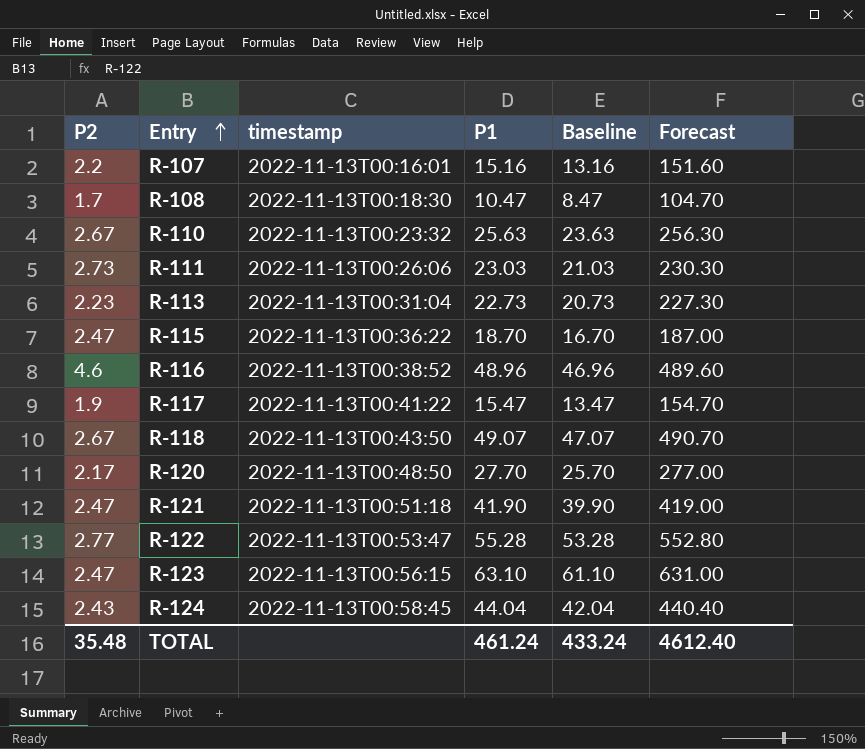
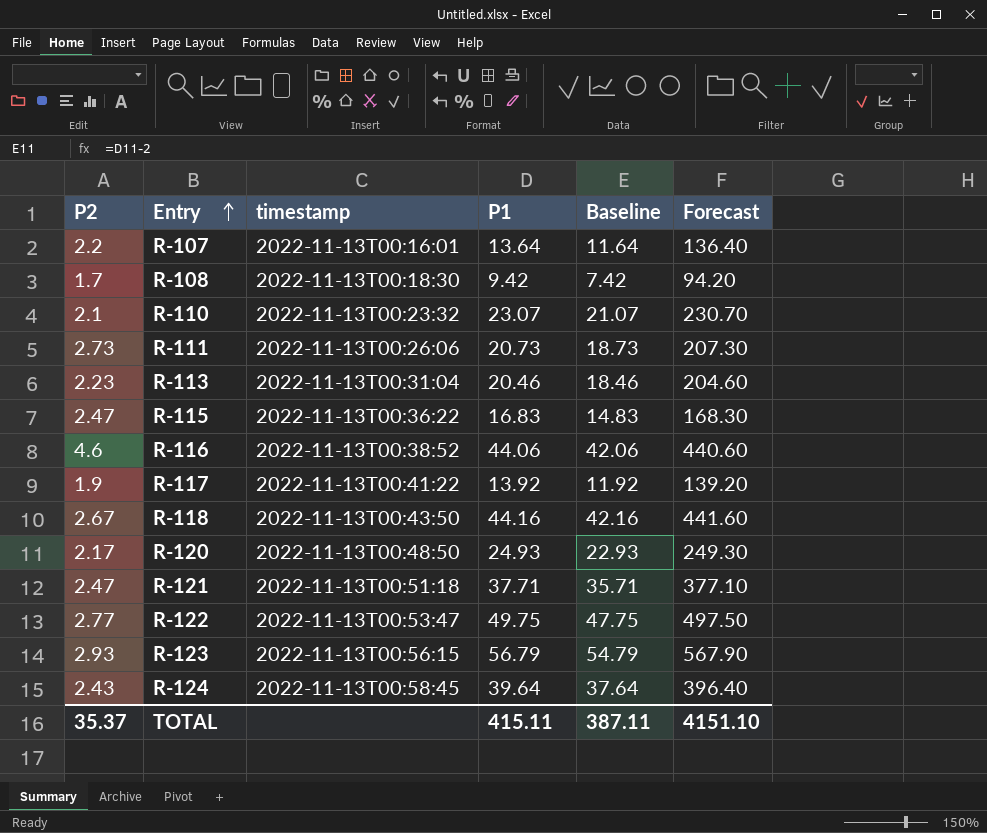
R-107 | P1: 15.16 -> 13.64
R-107 | Baseline: 13.16 -> 11.64
R-107 | Forecast: 151.60 -> 136.40
R-108 | P1: 10.47 -> 9.42
R-108 | Baseline: 8.47 -> 7.42
R-108 | Forecast: 104.70 -> 94.20
R-110 | P2: 2.67 -> 2.1
R-110 | P1: 25.63 -> 23.07
R-110 | Baseline: 23.63 -> 21.07
R-110 | Forecast: 256.30 -> 230.70
R-111 | P1: 23.03 -> 20.73
R-111 | Baseline: 21.03 -> 18.73
R-111 | Forecast: 230.30 -> 207.30
R-113 | P1: 22.73 -> 20.46
R-113 | Baseline: 20.73 -> 18.46
R-113 | Forecast: 227.30 -> 204.60
R-115 | P1: 18.70 -> 16.83
R-115 | Baseline: 16.70 -> 14.83
R-115 | Forecast: 187.00 -> 168.30
R-116 | P1: 48.96 -> 44.06
R-116 | Baseline: 46.96 -> 42.06
R-116 | Forecast: 489.60 -> 440.60
R-117 | P1: 15.47 -> 13.92
R-117 | Baseline: 13.47 -> 11.92
R-117 | Forecast: 154.70 -> 139.20
R-118 | P1: 49.07 -> 44.16
R-118 | Baseline: 47.07 -> 42.16
R-118 | Forecast: 490.70 -> 441.60
R-120 | P1: 27.70 -> 24.93
R-120 | Baseline: 25.70 -> 22.93
R-120 | Forecast: 277.00 -> 249.30
R-121 | P1: 41.90 -> 37.71
R-121 | Baseline: 39.90 -> 35.71
R-121 | Forecast: 419.00 -> 377.10
R-122 | P1: 55.28 -> 49.75
R-122 | Baseline: 53.28 -> 47.75
R-122 | Forecast: 552.80 -> 497.50
R-123 | P2: 2.47 -> 2.93
R-123 | P1: 63.10 -> 56.79
R-123 | Baseline: 61.10 -> 54.79
R-123 | Forecast: 631.00 -> 567.90
R-124 | P1: 44.04 -> 39.64
R-124 | Baseline: 42.04 -> 37.64
R-124 | Forecast: 440.40 -> 396.40
TOTAL | P2: 35.48 -> 35.37
TOTAL | P1: 461.24 -> 415.11
TOTAL | Baseline: 433.24 -> 387.11
TOTAL | Forecast: 4612.40 -> 4151.10

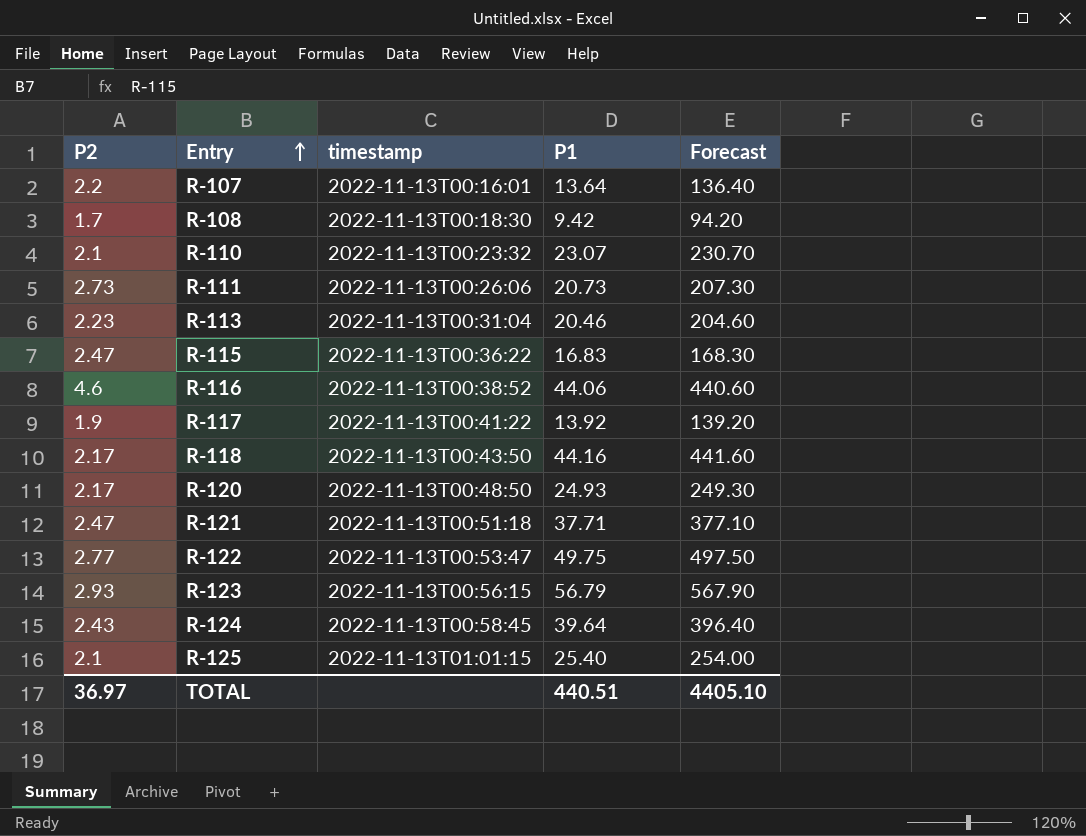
column Baseline | formula: [P1] - 2 -> none
R-118 | P2: 2.67 -> 2.17
row R-125: none -> 2.1 | 2022-11-13T01:01:15 | 25.40 | 254.00
TOTAL | P2: 35.37 -> 36.97
TOTAL | P1: 415.11 -> 440.51
TOTAL | Forecast: 4151.10 -> 4405.10

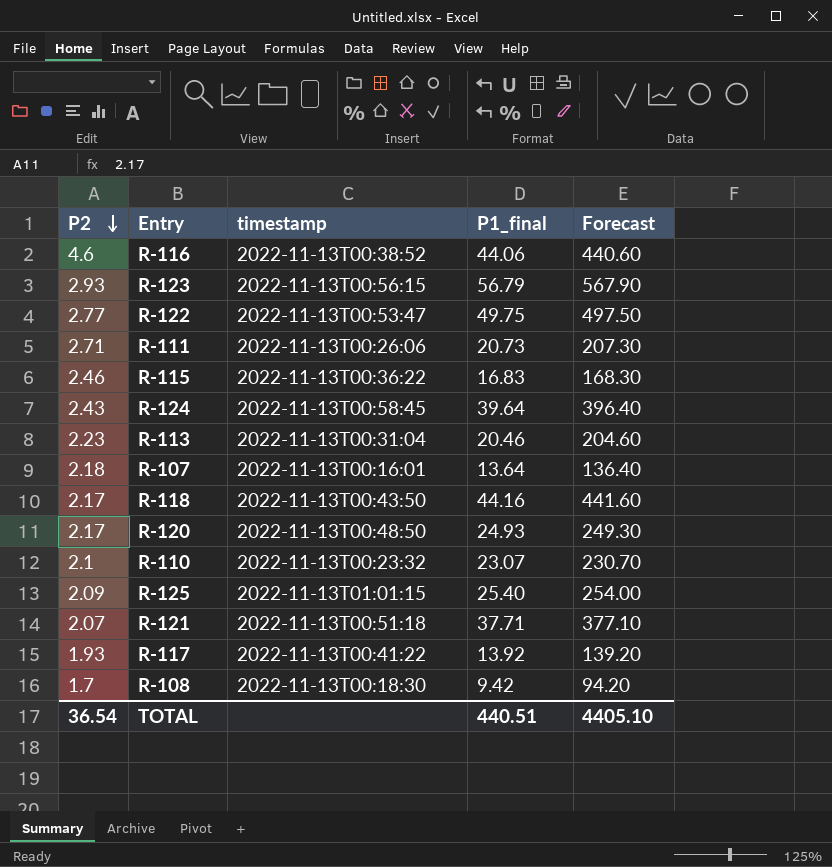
row order: Entry ascending -> P2 descending
column name: P1 -> P1_final
R-111 | P2: 2.73 -> 2.71
R-115 | P2: 2.47 -> 2.46
R-107 | P2: 2.2 -> 2.18
R-125 | P2: 2.1 -> 2.09
R-121 | P2: 2.47 -> 2.07
R-117 | P2: 1.9 -> 1.93
TOTAL | P2: 36.97 -> 36.54

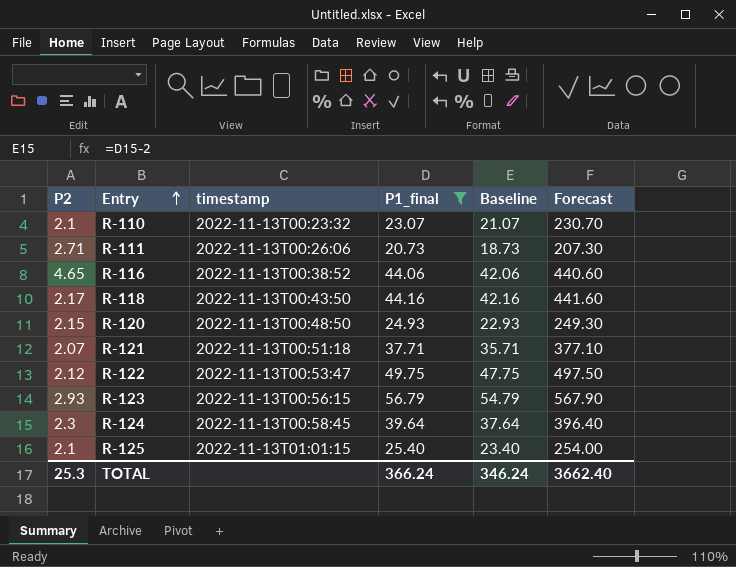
filter: none -> P1_final >= 20.73
row order: P2 descending -> Entry ascending
column Baseline | formula: none -> [P1_final] - 2
R-116 | P2: 4.6 -> 4.65
R-120 | P2: 2.17 -> 2.15
R-122 | P2: 2.77 -> 2.12
R-124 | P2: 2.43 -> 2.3
R-125 | P2: 2.09 -> 2.1
TOTAL | P2: 36.54 -> 25.3
TOTAL | P1_final: 440.51 -> 366.24
TOTAL | Forecast: 4405.10 -> 3662.40

